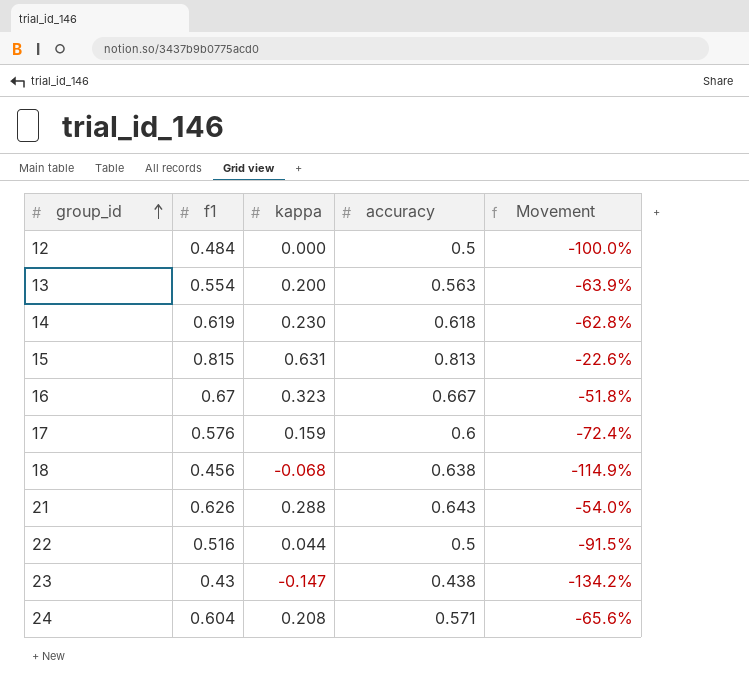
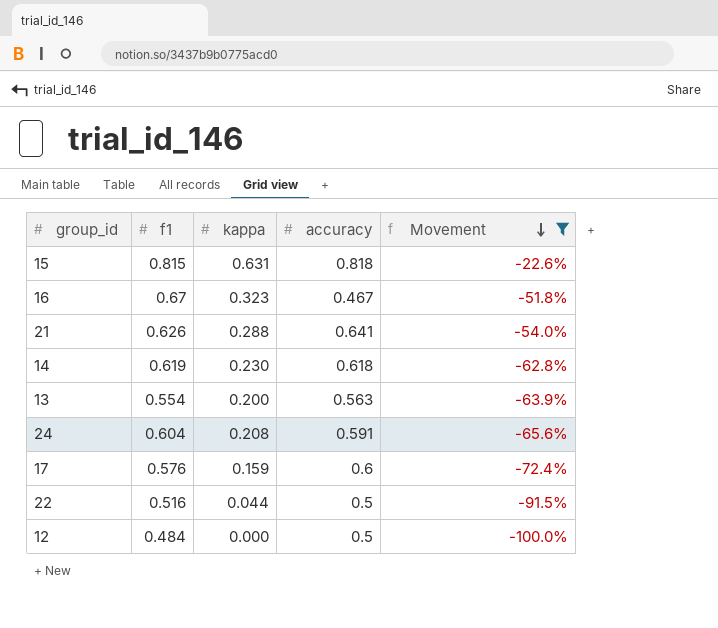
filter: none -> Movement >= -100.0%
row order: group_id ascending -> Movement descending
15 | accuracy: 0.813 -> 0.818
16 | accuracy: 0.667 -> 0.467
21 | accuracy: 0.643 -> 0.641
24 | accuracy: 0.571 -> 0.591

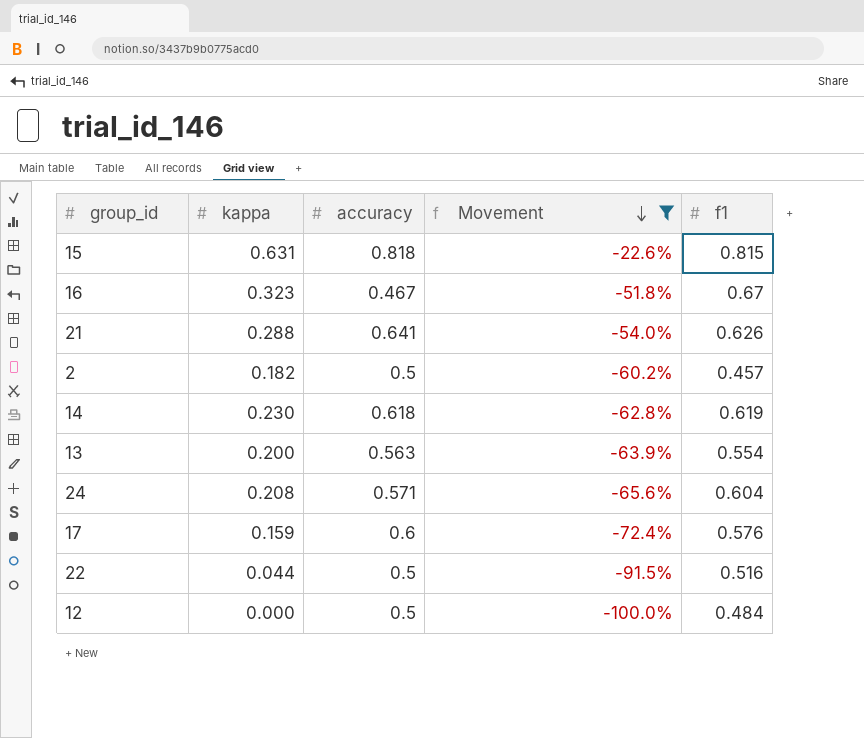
column f1 | position: 2 -> 5
row 2: none -> 0.182 | 0.5 | -60.2% | 0.457
24 | accuracy: 0.591 -> 0.571

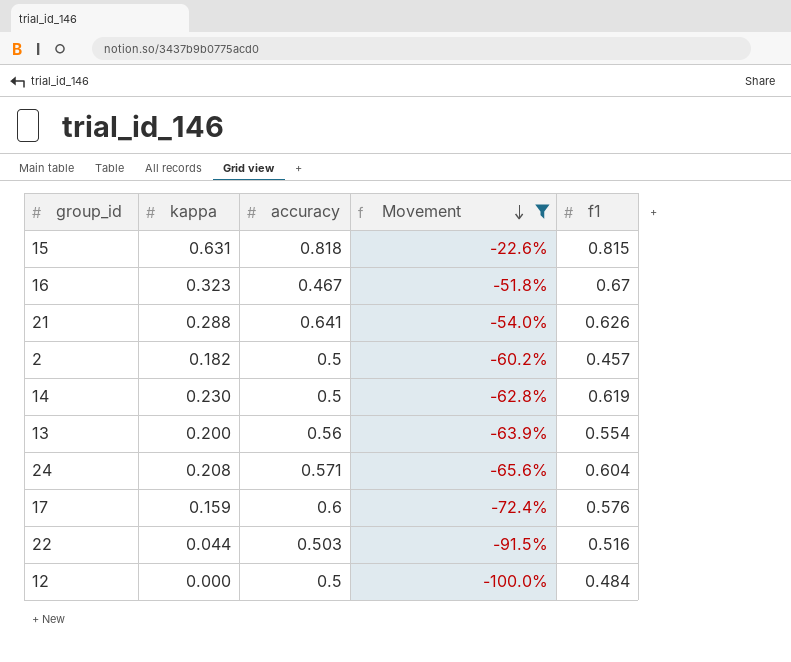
14 | accuracy: 0.618 -> 0.5
13 | accuracy: 0.563 -> 0.56
22 | accuracy: 0.5 -> 0.503

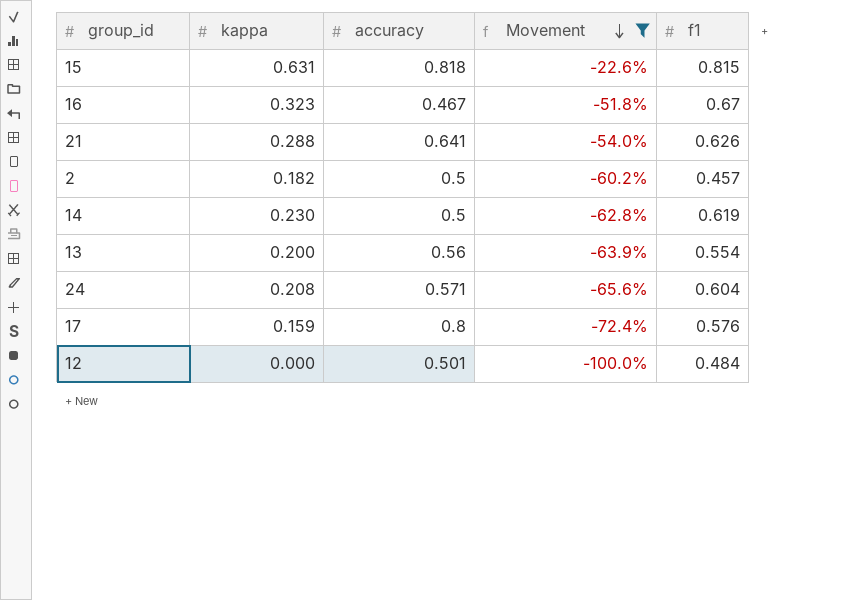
row 22: 0.044 | 0.503 | -91.5% | 0.516 -> none
17 | accuracy: 0.6 -> 0.8
12 | accuracy: 0.5 -> 0.501

